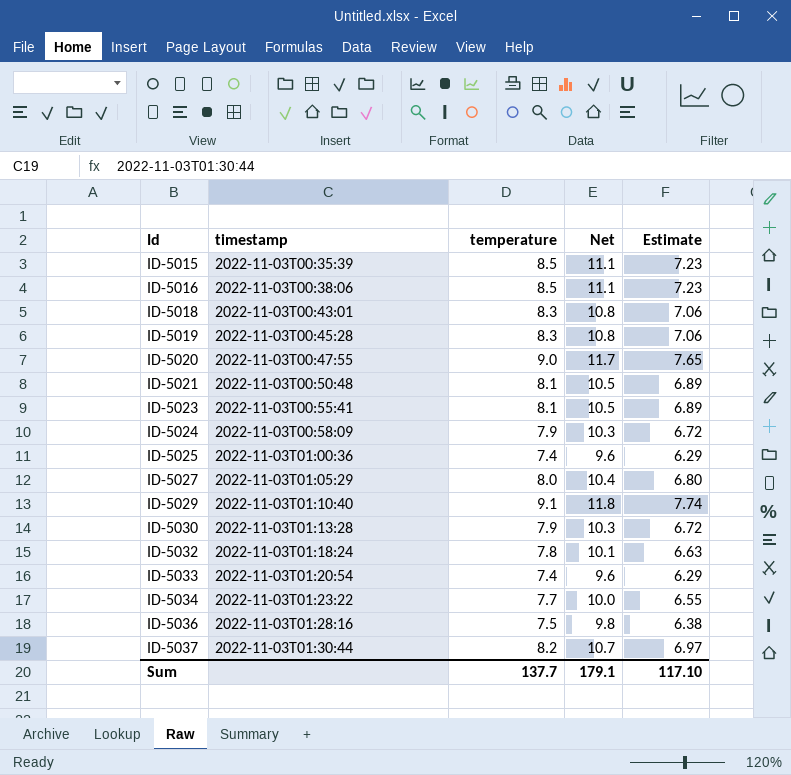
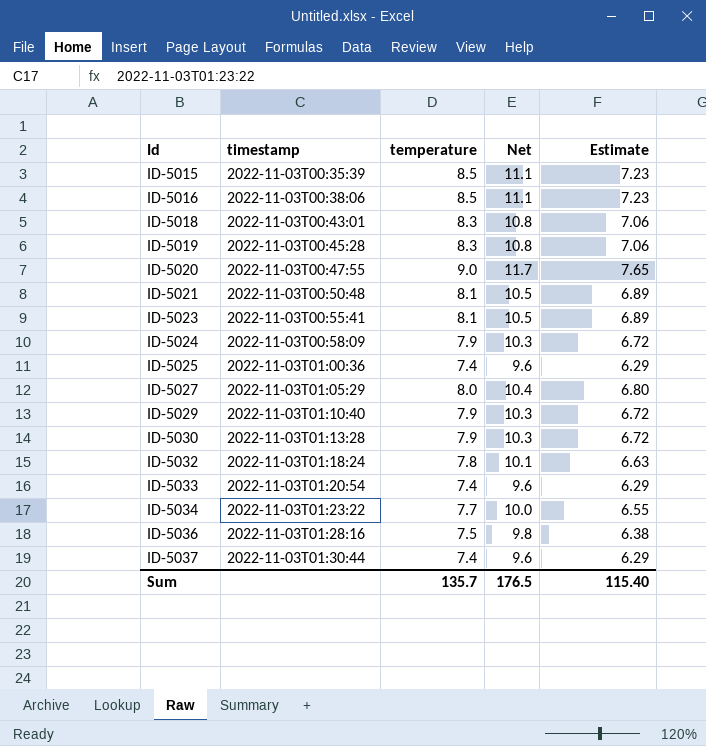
ID-5029 | temperature: 9.1 -> 7.9
ID-5029 | Net: 11.8 -> 10.3
ID-5029 | Estimate: 7.74 -> 6.72
ID-5037 | temperature: 8.2 -> 7.4
ID-5037 | Net: 10.7 -> 9.6
ID-5037 | Estimate: 6.97 -> 6.29
Sum | temperature: 137.7 -> 135.7
Sum | Net: 179.1 -> 176.5
Sum | Estimate: 117.10 -> 115.40

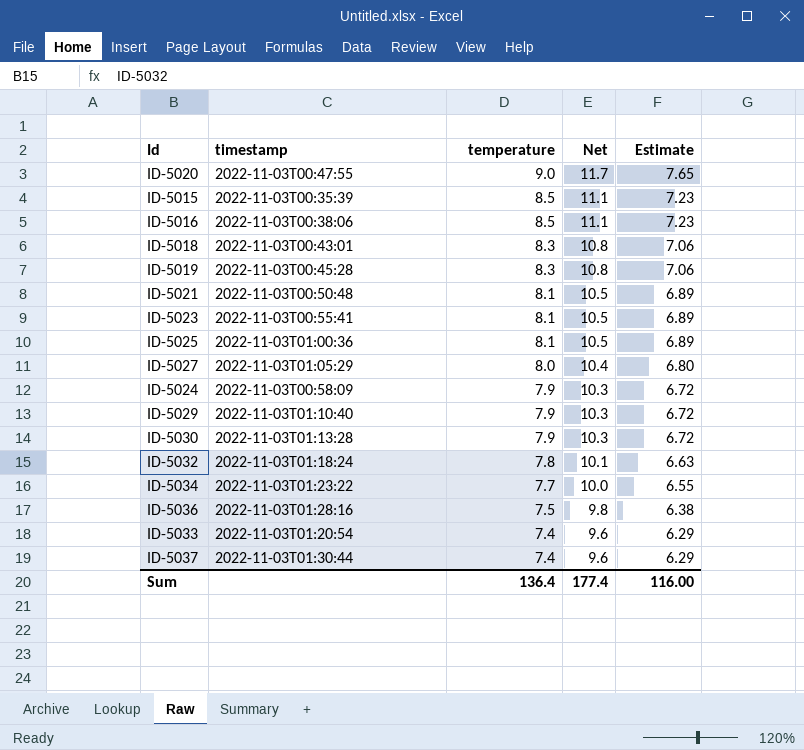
row order: Id ascending -> temperature descending
ID-5025 | temperature: 7.4 -> 8.1
ID-5025 | Net: 9.6 -> 10.5
ID-5025 | Estimate: 6.29 -> 6.89
Sum | temperature: 135.7 -> 136.4
Sum | Net: 176.5 -> 177.4
Sum | Estimate: 115.40 -> 116.00

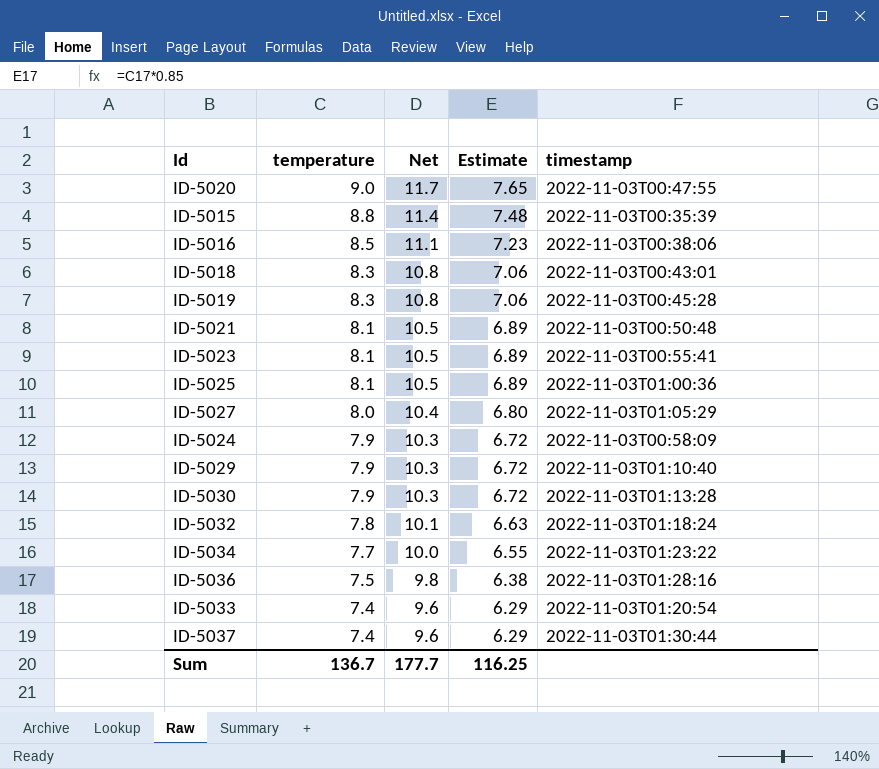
column timestamp | position: 2 -> 5
ID-5015 | temperature: 8.5 -> 8.8
ID-5015 | Net: 11.1 -> 11.4
ID-5015 | Estimate: 7.23 -> 7.48
Sum | temperature: 136.4 -> 136.7
Sum | Net: 177.4 -> 177.7
Sum | Estimate: 116.00 -> 116.25

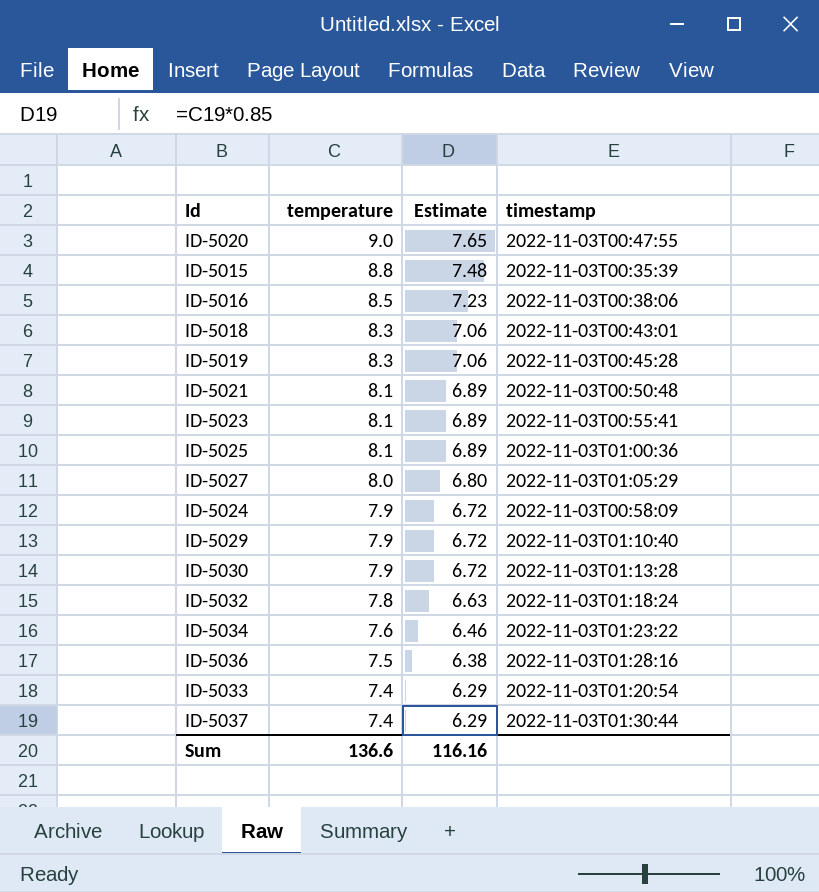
column Net | formula: [temperature] * 1.3 -> none
ID-5034 | temperature: 7.7 -> 7.6
ID-5034 | Estimate: 6.55 -> 6.46
Sum | temperature: 136.7 -> 136.6
Sum | Estimate: 116.25 -> 116.16

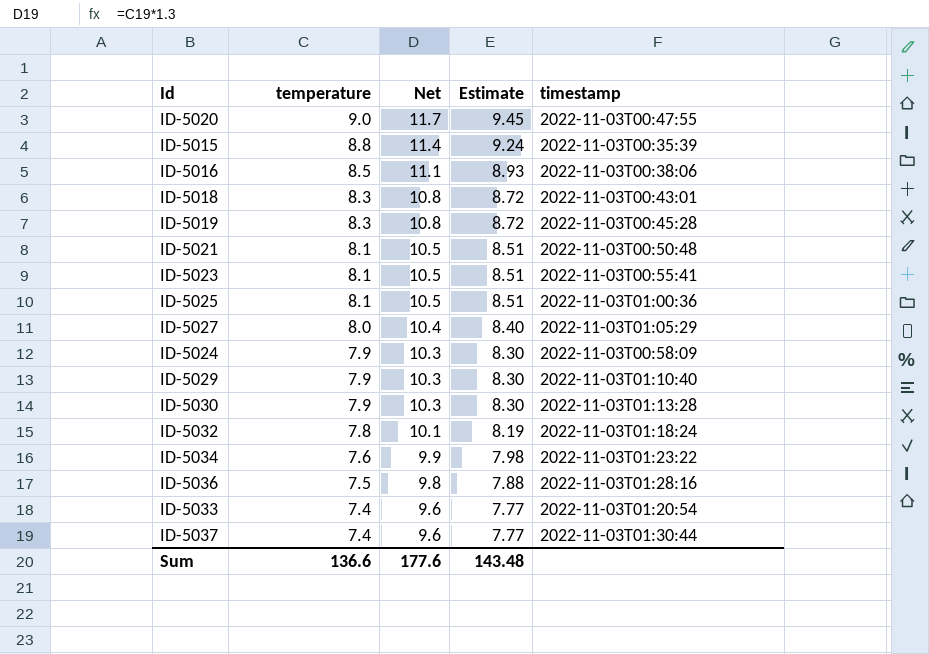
column Net | formula: none -> [temperature] * 1.3
column Estimate | formula: [temperature] * 0.85 -> [temperature] * 1.05
Sum | Estimate: 116.16 -> 143.48

